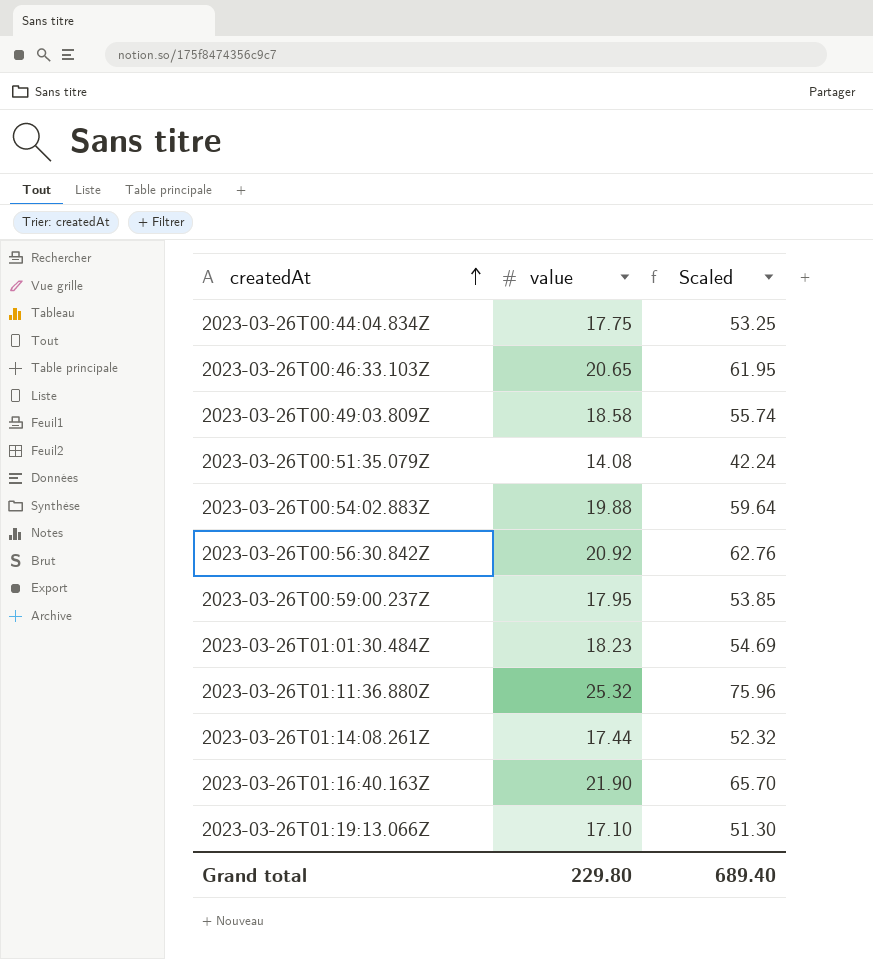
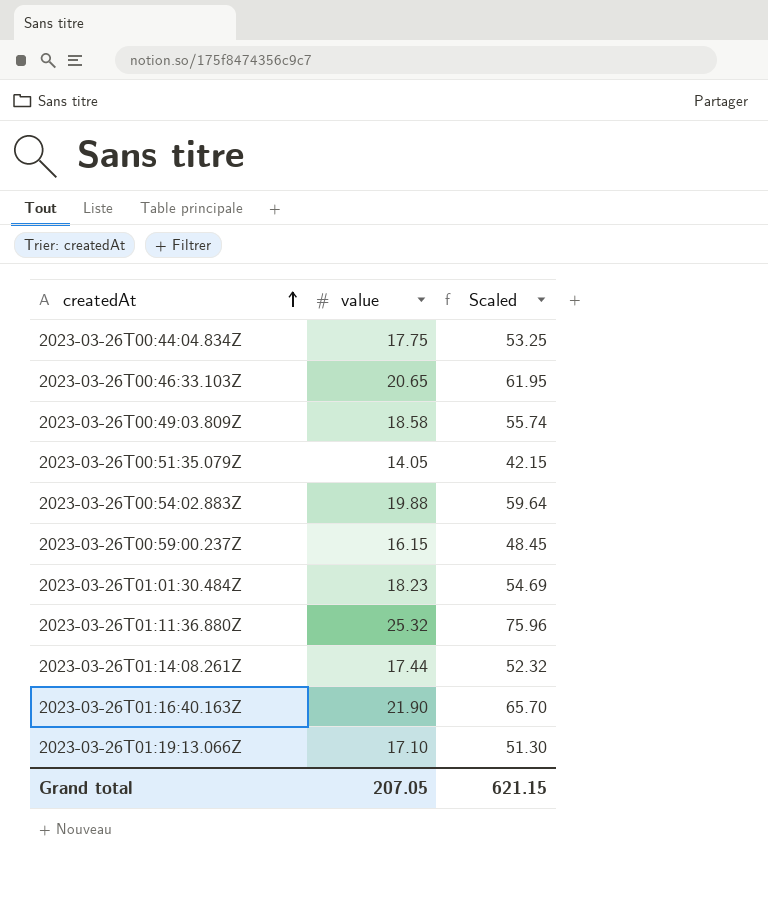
row 2023-03-26T00:56:30.842Z: 20.92 | 62.76 -> none
2023-03-26T00:51:35.079Z | value: 14.08 -> 14.05
2023-03-26T00:51:35.079Z | Scaled: 42.24 -> 42.15
2023-03-26T00:59:00.237Z | value: 17.95 -> 16.15
2023-03-26T00:59:00.237Z | Scaled: 53.85 -> 48.45
Grand total | value: 229.80 -> 207.05
Grand total | Scaled: 689.40 -> 621.15

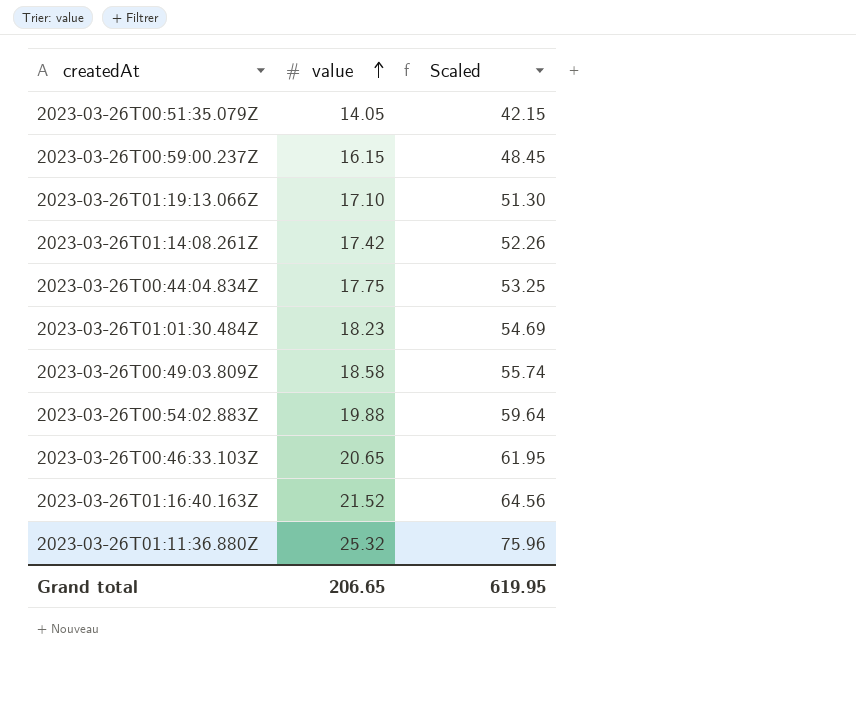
row order: createdAt ascending -> value ascending
2023-03-26T01:14:08.261Z | value: 17.44 -> 17.42
2023-03-26T01:14:08.261Z | Scaled: 52.32 -> 52.26
2023-03-26T01:16:40.163Z | value: 21.90 -> 21.52
2023-03-26T01:16:40.163Z | Scaled: 65.70 -> 64.56
Grand total | value: 207.05 -> 206.65
Grand total | Scaled: 621.15 -> 619.95

